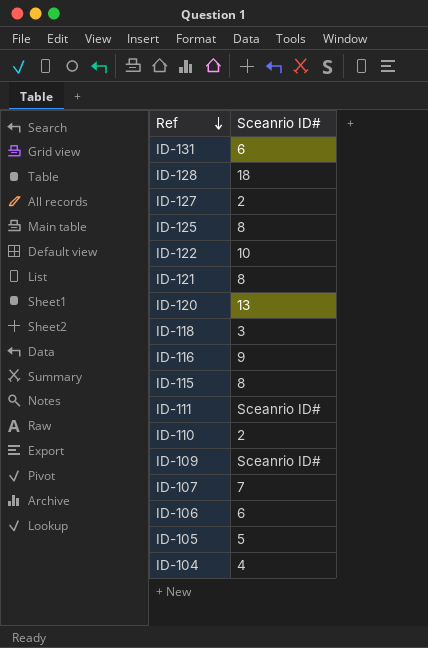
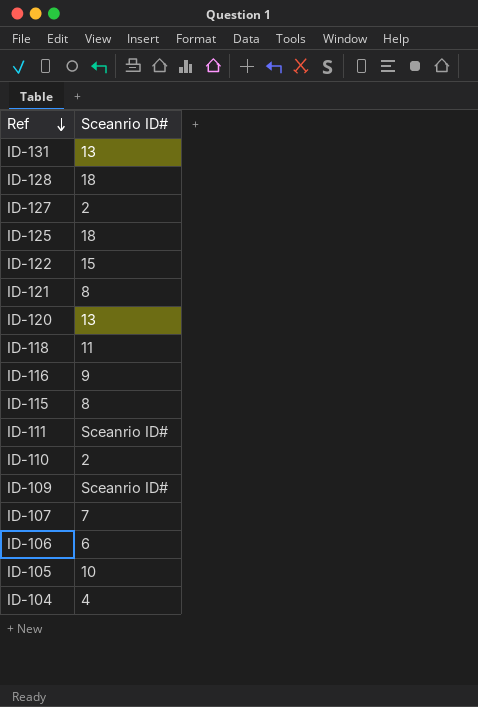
ID-131 | Sceanrio ID#: 6 -> 13
ID-125 | Sceanrio ID#: 8 -> 18
ID-122 | Sceanrio ID#: 10 -> 15
ID-118 | Sceanrio ID#: 3 -> 11
ID-105 | Sceanrio ID#: 5 -> 10

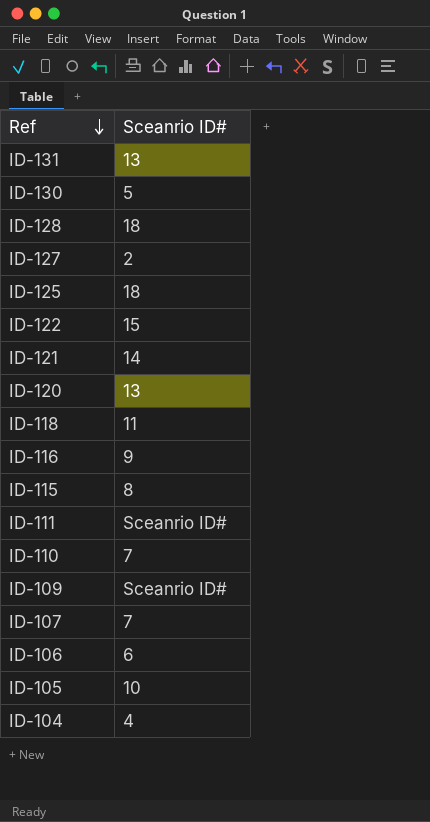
row ID-130: none -> 5
ID-121 | Sceanrio ID#: 8 -> 14
ID-110 | Sceanrio ID#: 2 -> 7

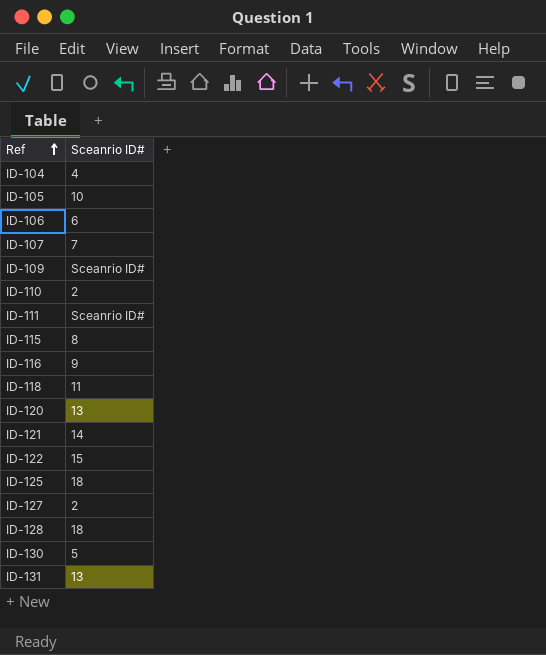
row order: Ref descending -> Ref ascending
ID-110 | Sceanrio ID#: 7 -> 2

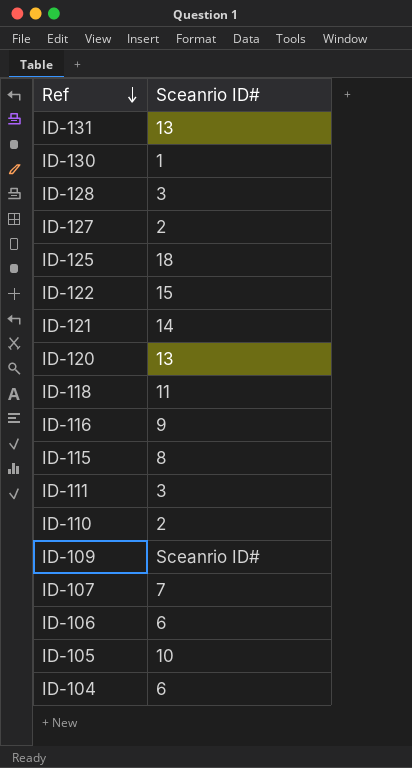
row order: Ref ascending -> Ref descending
ID-130 | Sceanrio ID#: 5 -> 1
ID-128 | Sceanrio ID#: 18 -> 3
ID-111 | Sceanrio ID#: Sceanrio ID# -> 3
ID-104 | Sceanrio ID#: 4 -> 6

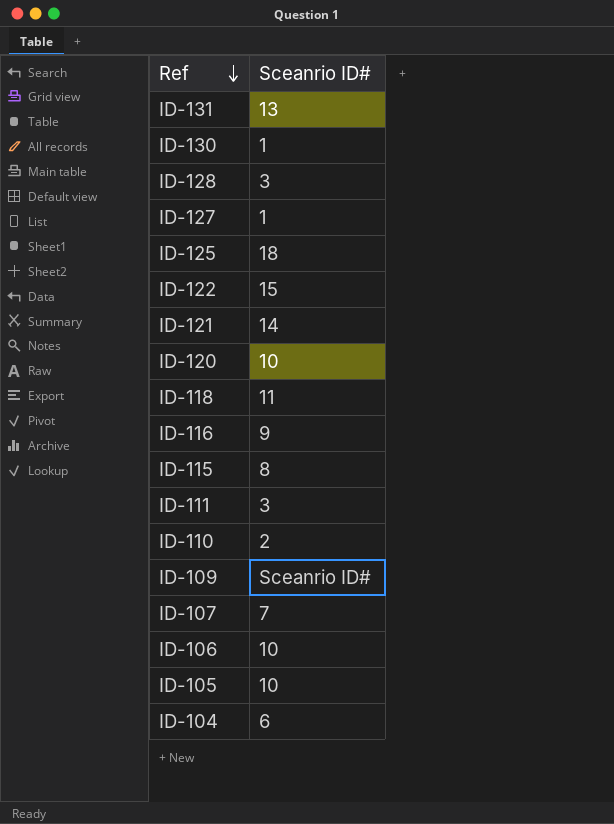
ID-127 | Sceanrio ID#: 2 -> 1
ID-120 | Sceanrio ID#: 13 -> 10
ID-106 | Sceanrio ID#: 6 -> 10

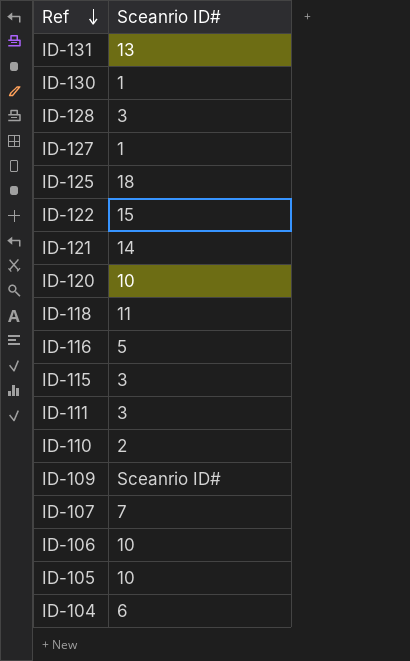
ID-116 | Sceanrio ID#: 9 -> 5
ID-115 | Sceanrio ID#: 8 -> 3

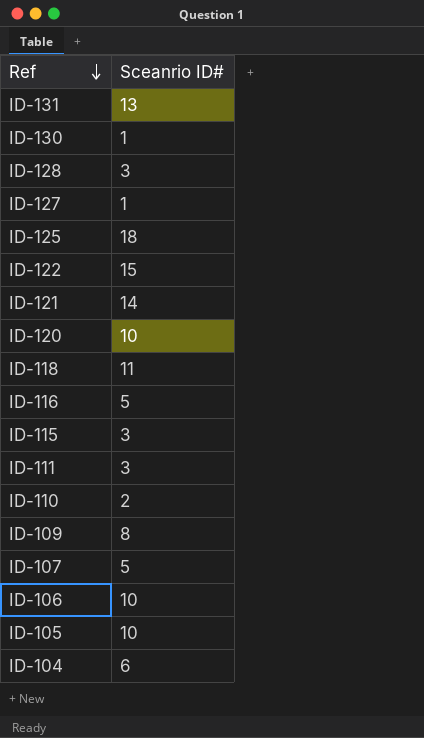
ID-109 | Sceanrio ID#: Sceanrio ID# -> 8
ID-107 | Sceanrio ID#: 7 -> 5

